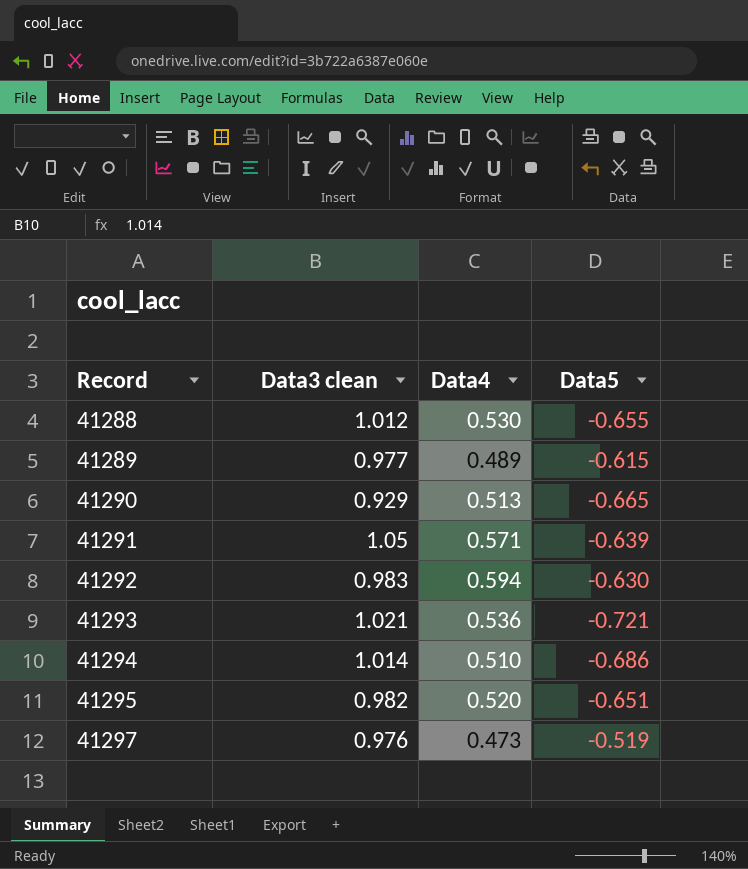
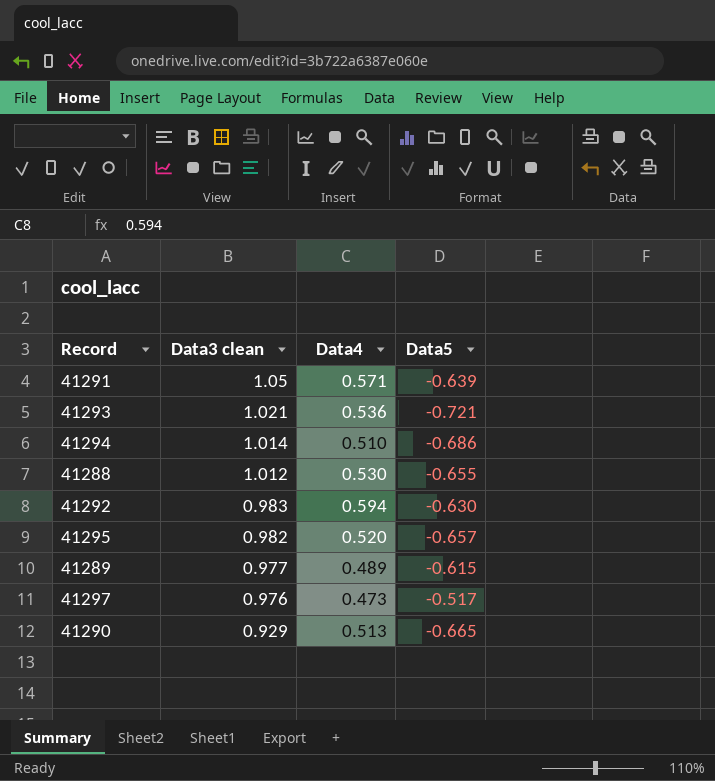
row order: Record ascending -> Data3 clean descending
41295 | Data5: -0.651 -> -0.657
41297 | Data5: -0.519 -> -0.517

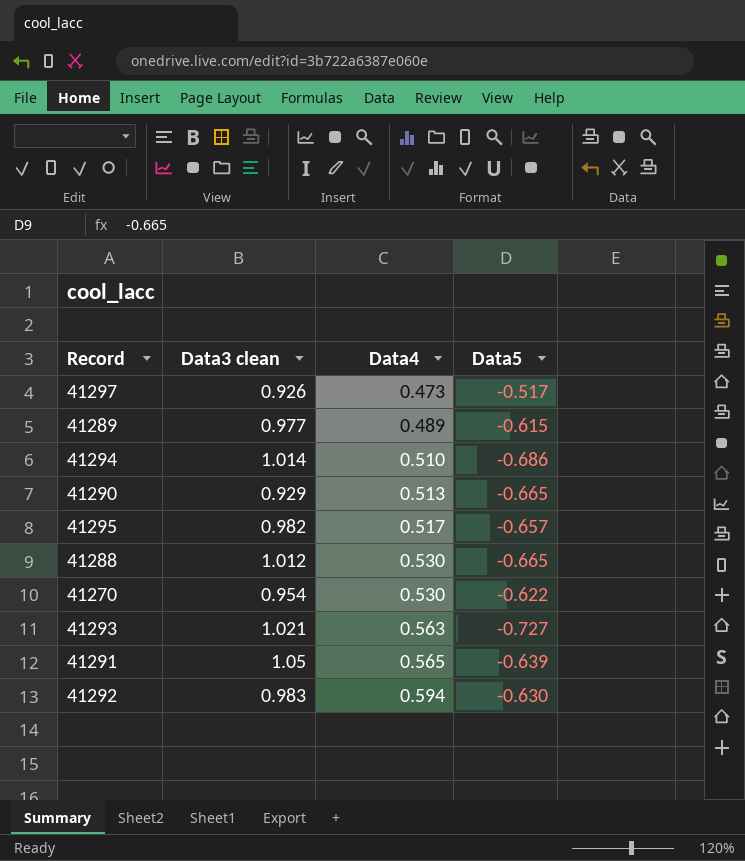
row order: Data3 clean descending -> Data4 ascending
41297 | Data3 clean: 0.976 -> 0.926
41295 | Data4: 0.520 -> 0.517
41288 | Data5: -0.655 -> -0.665
row 41270: none -> 0.954 | 0.530 | -0.622
41293 | Data4: 0.536 -> 0.563
41293 | Data5: -0.721 -> -0.727
41291 | Data4: 0.571 -> 0.565

